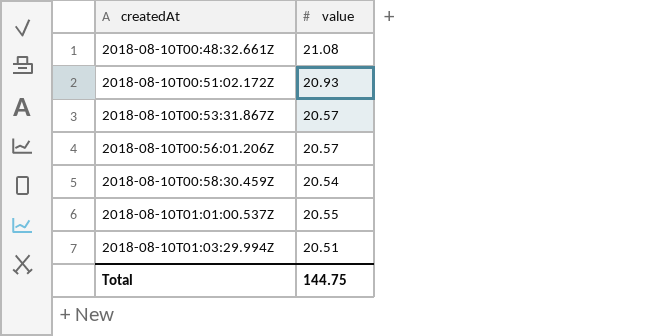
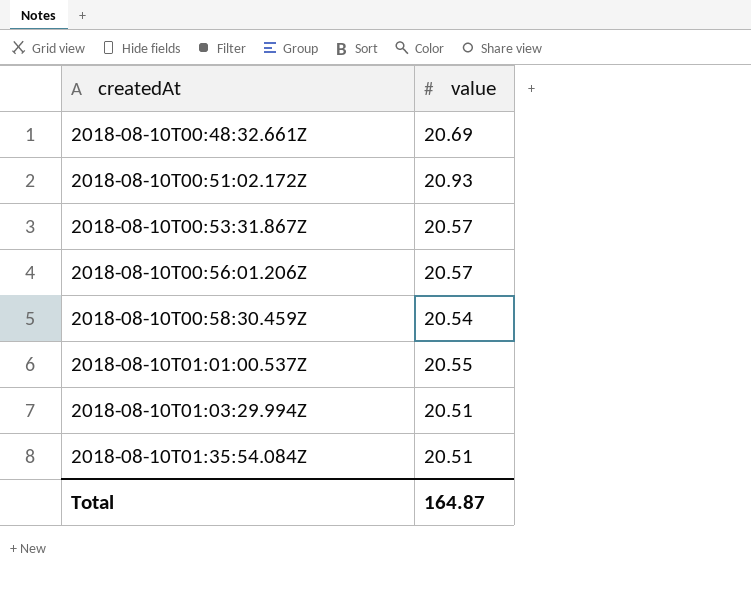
2018-08-10T00:48:32.661Z | value: 21.08 -> 20.69
row 2018-08-10T01:35:54.084Z: none -> 20.51
Total | value: 144.75 -> 164.87

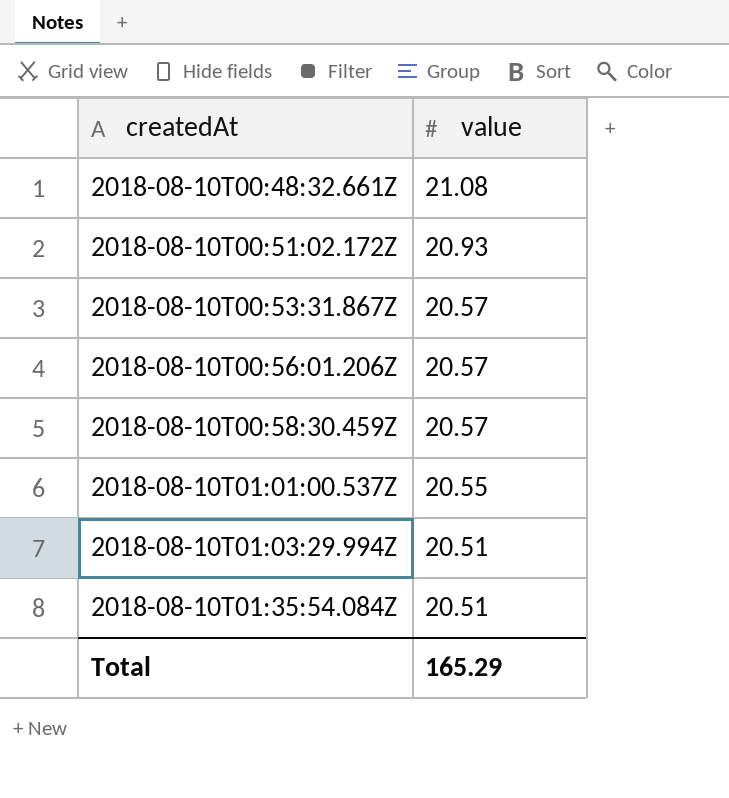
2018-08-10T00:48:32.661Z | value: 20.69 -> 21.08
2018-08-10T00:58:30.459Z | value: 20.54 -> 20.57
Total | value: 164.87 -> 165.29

